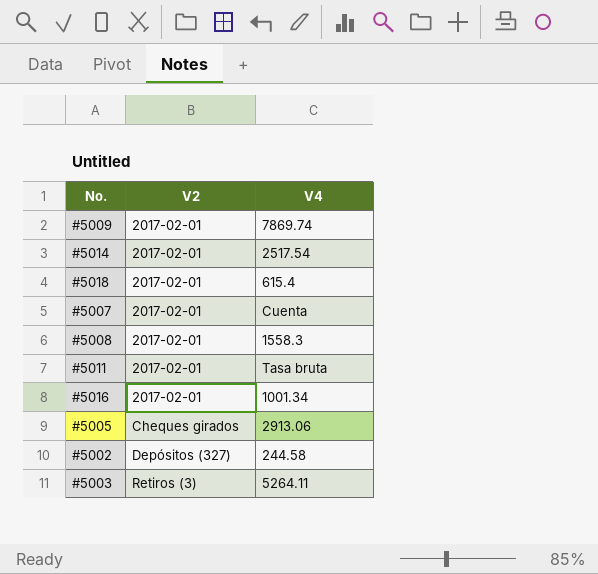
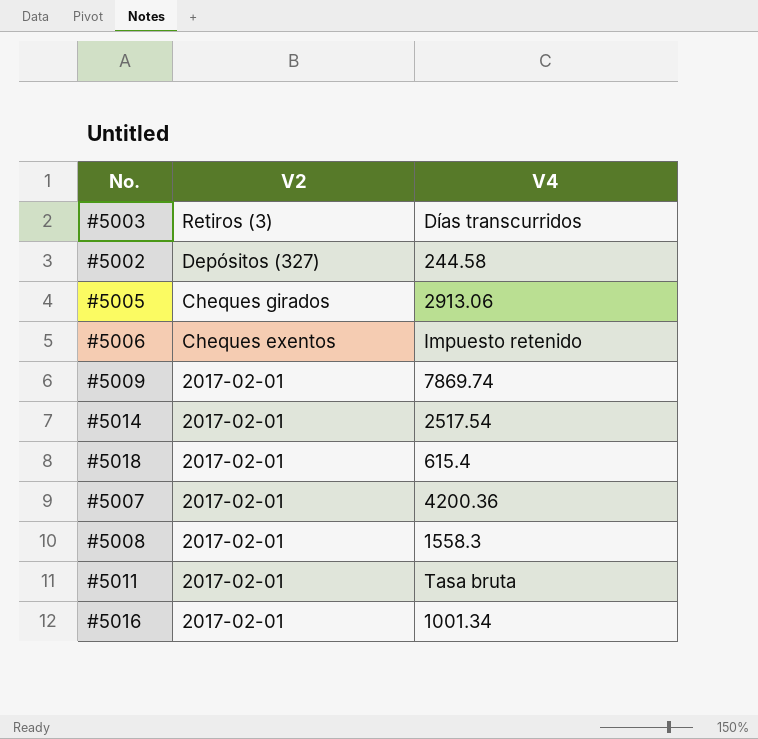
row order: V2 ascending -> V2 descending
#5003 | V4: 5264.11 -> Días transcurridos
row #5006: none -> Cheques exentos | Impuesto retenido
#5007 | V4: Cuenta -> 4200.36

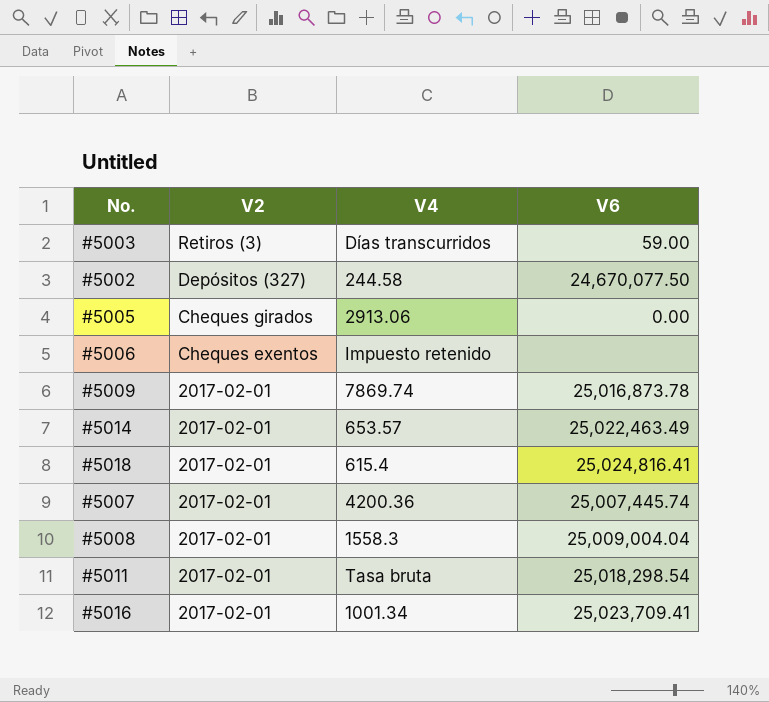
column V6 | position: none -> 4
#5014 | V4: 2517.54 -> 653.57

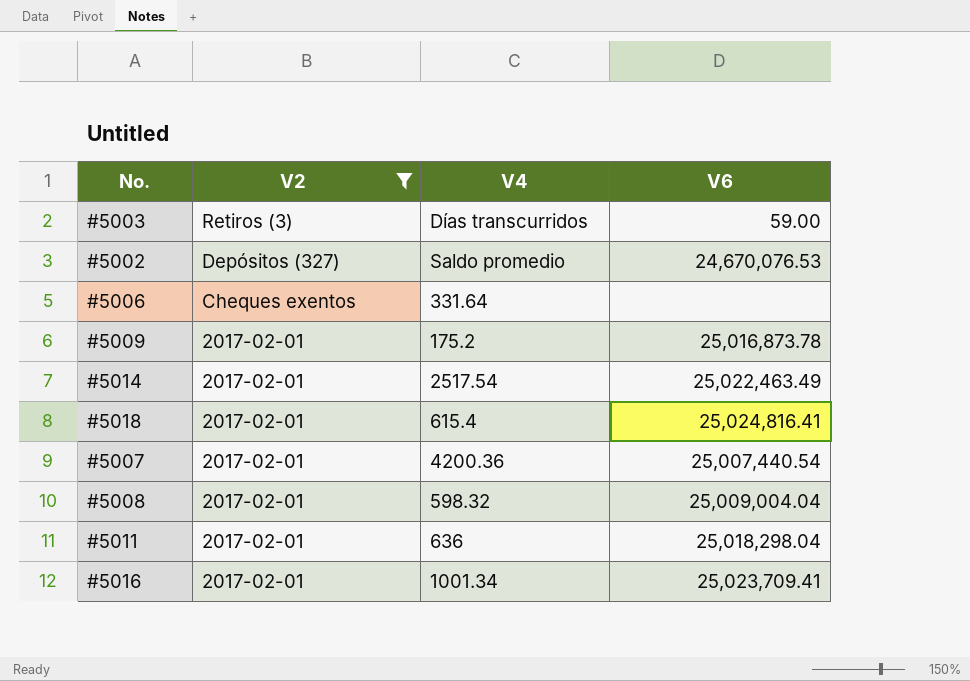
filter: none -> V2 != Cheques girados
#5002 | V4: 244.58 -> Saldo promedio
#5002 | V6: 24,670,077.50 -> 24,670,076.53
#5006 | V4: Impuesto retenido -> 331.64
#5009 | V4: 7869.74 -> 175.2
#5014 | V4: 653.57 -> 2517.54
#5007 | V6: 25,007,445.74 -> 25,007,440.54
#5008 | V4: 1558.3 -> 598.32
#5011 | V4: Tasa bruta -> 636
#5011 | V6: 25,018,298.54 -> 25,018,298.04

